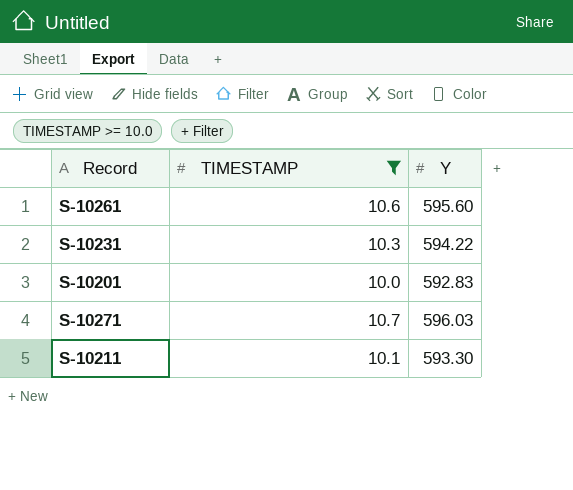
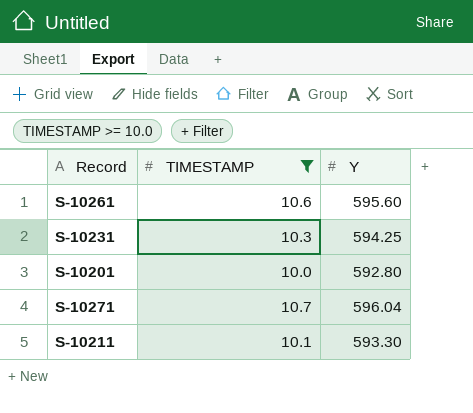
S-10231 | Y: 594.22 -> 594.25
S-10201 | Y: 592.83 -> 592.80
S-10271 | Y: 596.03 -> 596.04

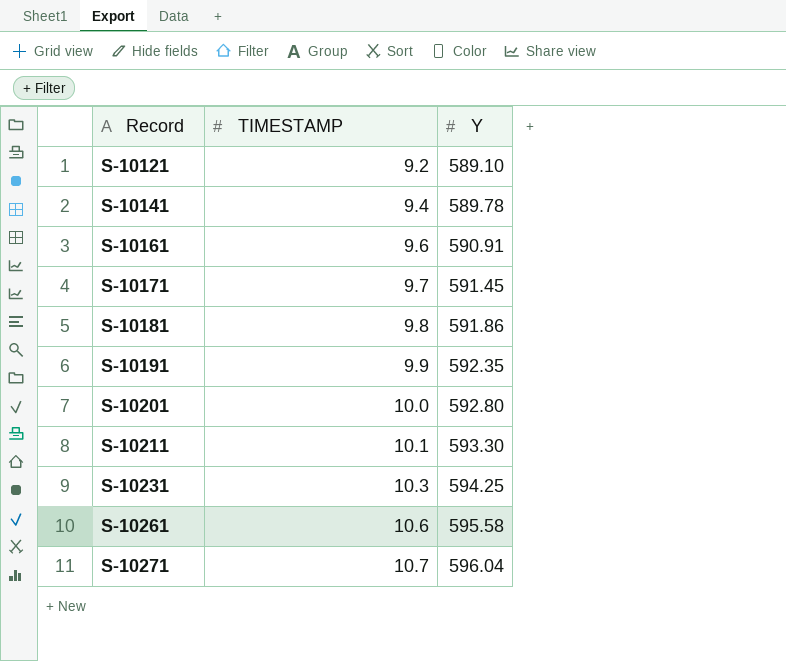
filter: TIMESTAMP >= 10.0 -> none
row order: none -> Record ascending
S-10261 | Y: 595.60 -> 595.58

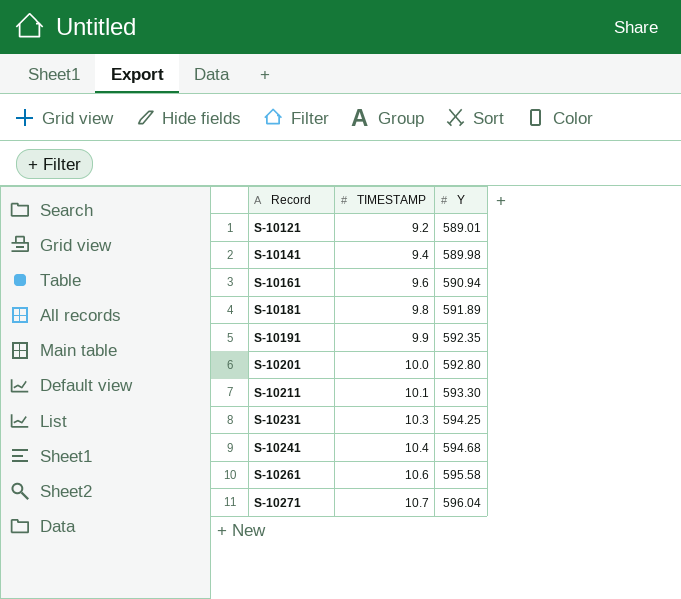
row S-10171: 9.7 | 591.45 -> none
S-10121 | Y: 589.10 -> 589.01
S-10141 | Y: 589.78 -> 589.98
S-10161 | Y: 590.91 -> 590.94
S-10181 | Y: 591.86 -> 591.89
row S-10241: none -> 10.4 | 594.68

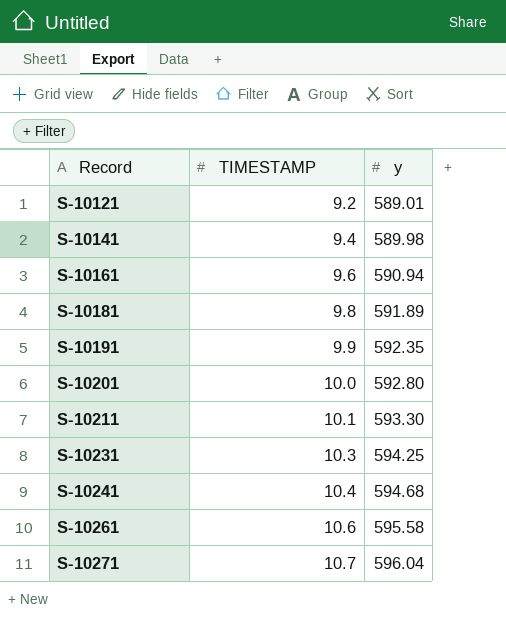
column name: Y -> y

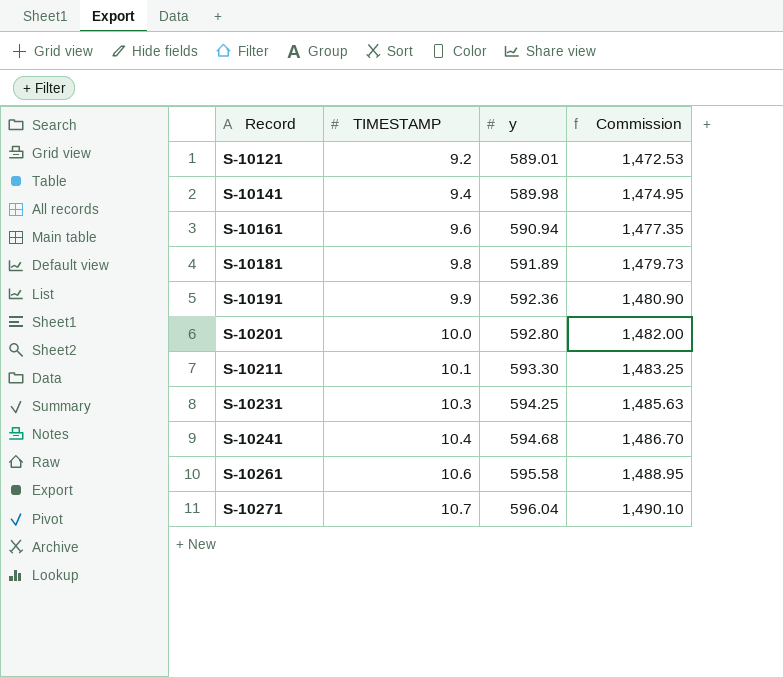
column Commission | formula: none -> [y] * 2.5
S-10191 | y: 592.35 -> 592.36

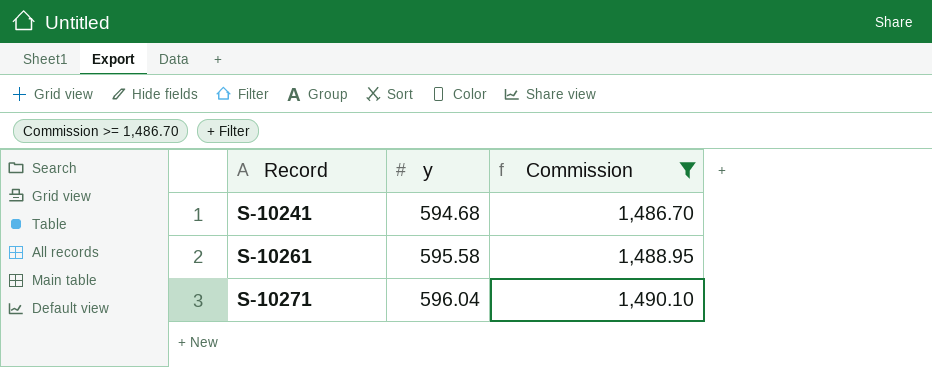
filter: none -> Commission >= 1,486.70
column TIMESTAMP | position: 2 -> none

